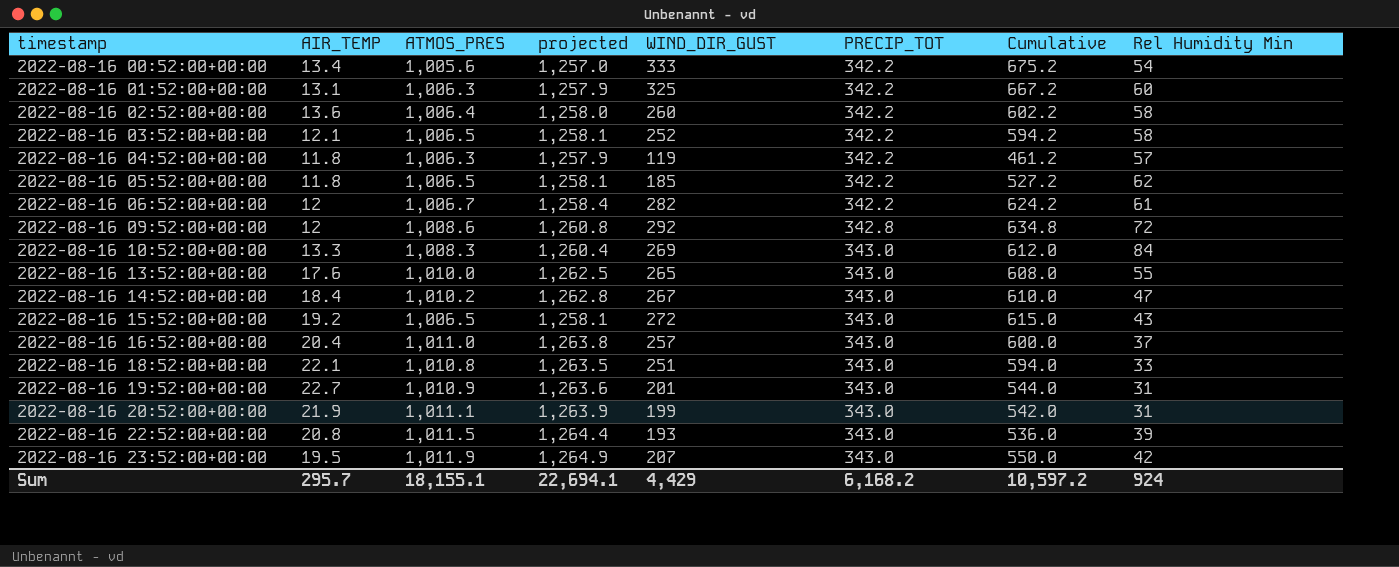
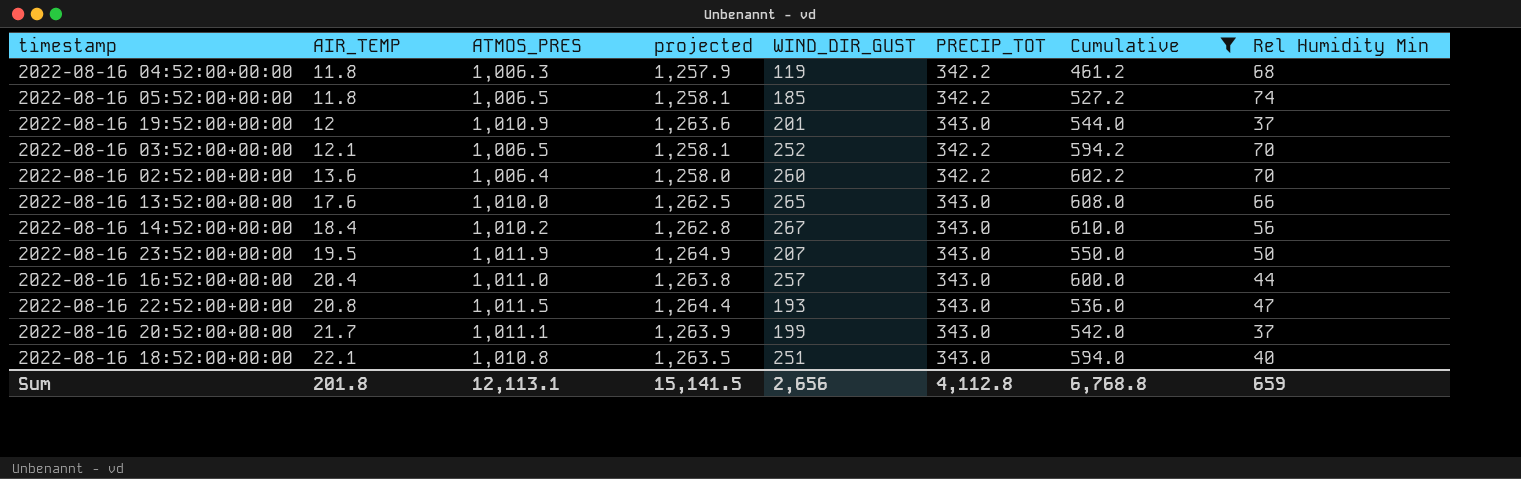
filter: none -> Cumulative <= 610.0
row order: timestamp ascending -> AIR_TEMP ascending
2022-08-16 04:52:00+00:00 | Rel Humidity Min: 57 -> 68
2022-08-16 05:52:00+00:00 | Rel Humidity Min: 62 -> 74
2022-08-16 19:52:00+00:00 | AIR_TEMP: 22.7 -> 12
2022-08-16 19:52:00+00:00 | Rel Humidity Min: 31 -> 37
2022-08-16 03:52:00+00:00 | Rel Humidity Min: 58 -> 70
2022-08-16 02:52:00+00:00 | Rel Humidity Min: 58 -> 70
2022-08-16 13:52:00+00:00 | Rel Humidity Min: 55 -> 66
2022-08-16 14:52:00+00:00 | Rel Humidity Min: 47 -> 56
2022-08-16 23:52:00+00:00 | Rel Humidity Min: 42 -> 50
2022-08-16 16:52:00+00:00 | Rel Humidity Min: 37 -> 44
2022-08-16 22:52:00+00:00 | Rel Humidity Min: 39 -> 47
2022-08-16 20:52:00+00:00 | AIR_TEMP: 21.9 -> 21.7
2022-08-16 20:52:00+00:00 | Rel Humidity Min: 31 -> 37
2022-08-16 18:52:00+00:00 | Rel Humidity Min: 33 -> 40
Sum | AIR_TEMP: 295.7 -> 201.8
Sum | ATMOS_PRES: 18,155.1 -> 12,113.1
Sum | projected: 22,694.1 -> 15,141.5
Sum | WIND_DIR_GUST: 4,429 -> 2,656
Sum | PRECIP_TOT: 6,168.2 -> 4,112.8
Sum | Cumulative: 10,597.2 -> 6,768.8
Sum | Rel Humidity Min: 924 -> 659

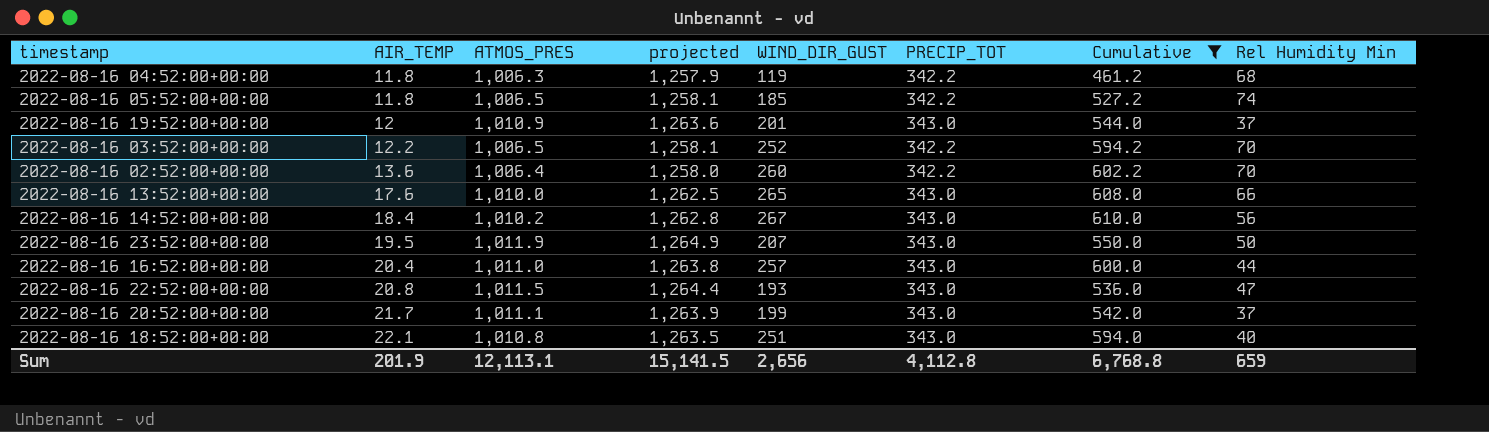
2022-08-16 03:52:00+00:00 | AIR_TEMP: 12.1 -> 12.2
Sum | AIR_TEMP: 201.8 -> 201.9

